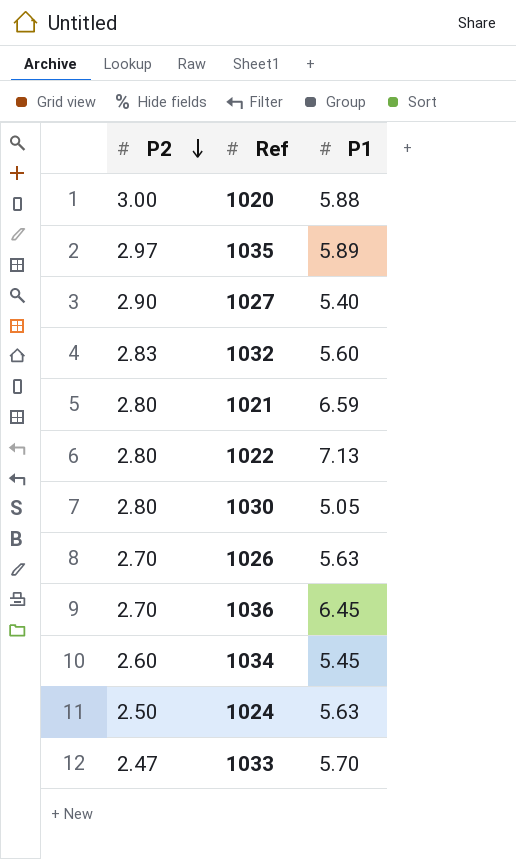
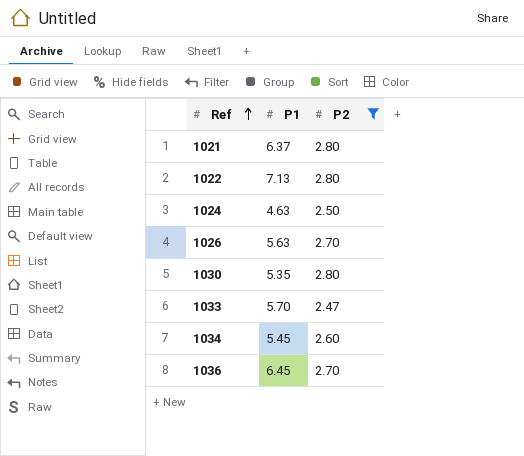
filter: none -> P2 <= 2.80
row order: P2 descending -> Ref ascending
column P2 | position: 1 -> 3
1021 | P1: 6.59 -> 6.37
1024 | P1: 5.63 -> 4.63
1030 | P1: 5.05 -> 5.35

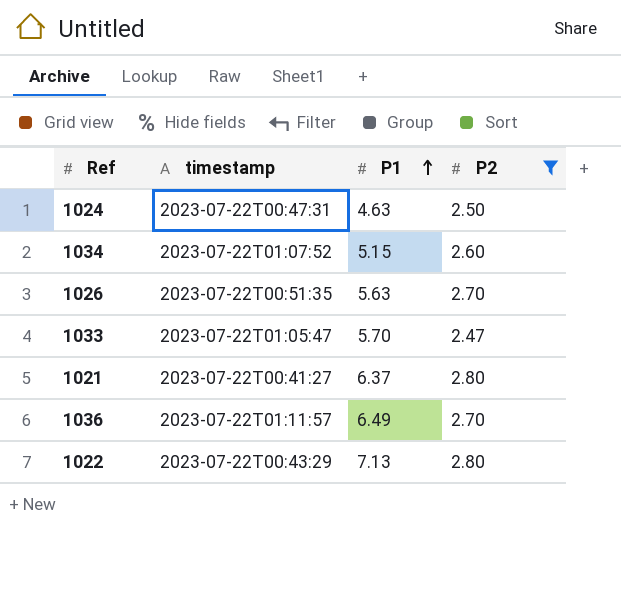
row order: Ref ascending -> P1 ascending
column timestamp | position: none -> 2
row 1030: 5.35 | 2.80 -> none
1034 | P1: 5.45 -> 5.15
1036 | P1: 6.45 -> 6.49

